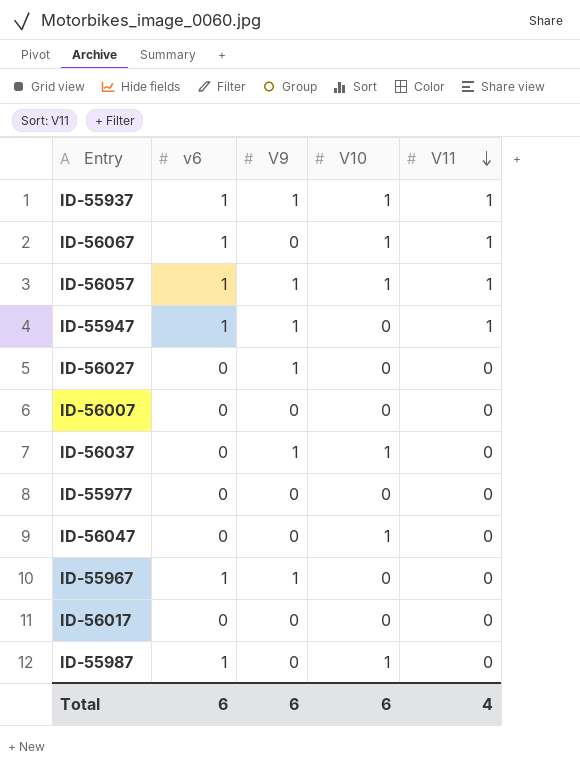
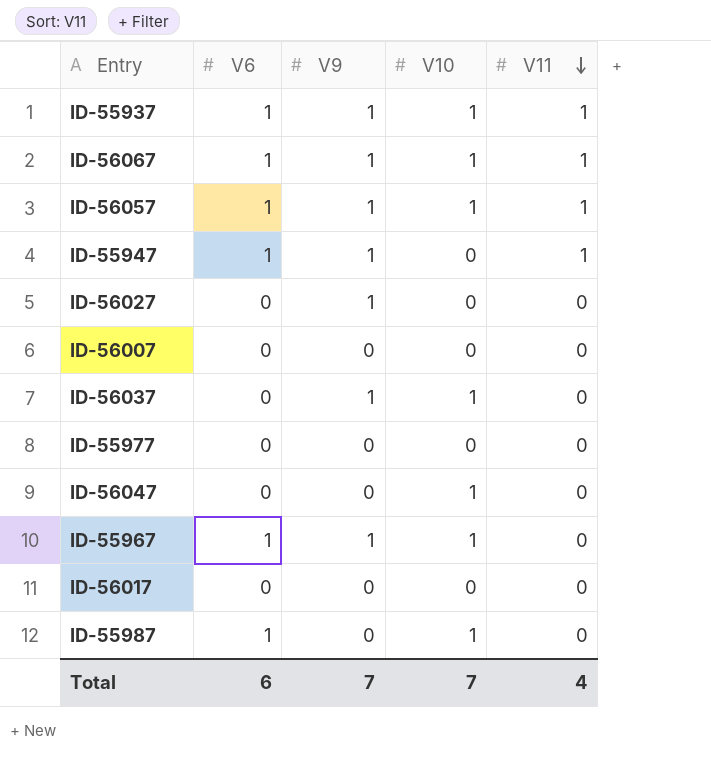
column name: v6 -> V6
ID-56067 | V9: 0 -> 1
ID-55967 | V10: 0 -> 1
Total | V9: 6 -> 7
Total | V10: 6 -> 7

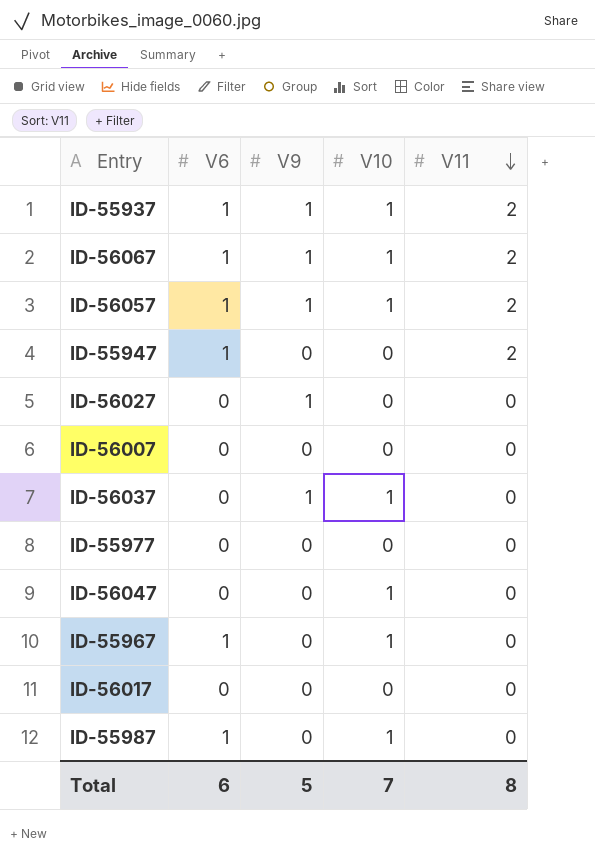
ID-55937 | V11: 1 -> 2
ID-56067 | V11: 1 -> 2
ID-56057 | V11: 1 -> 2
ID-55947 | V9: 1 -> 0
ID-55947 | V11: 1 -> 2
ID-55967 | V9: 1 -> 0
Total | V9: 7 -> 5
Total | V11: 4 -> 8

